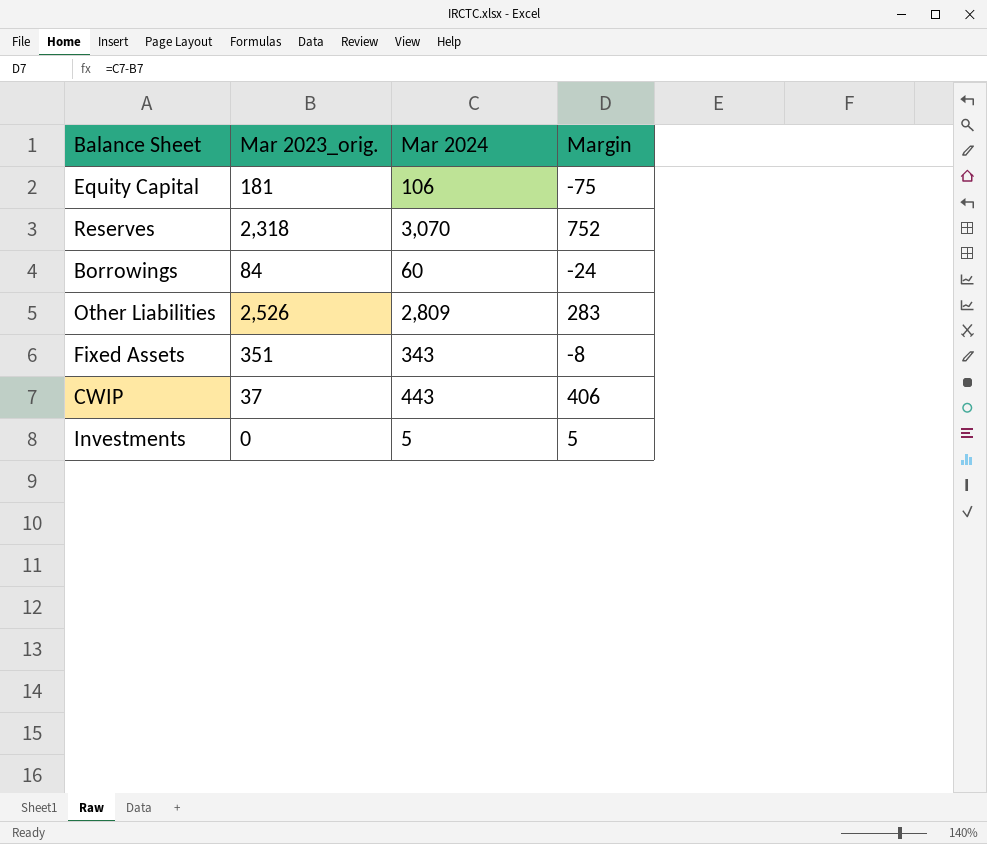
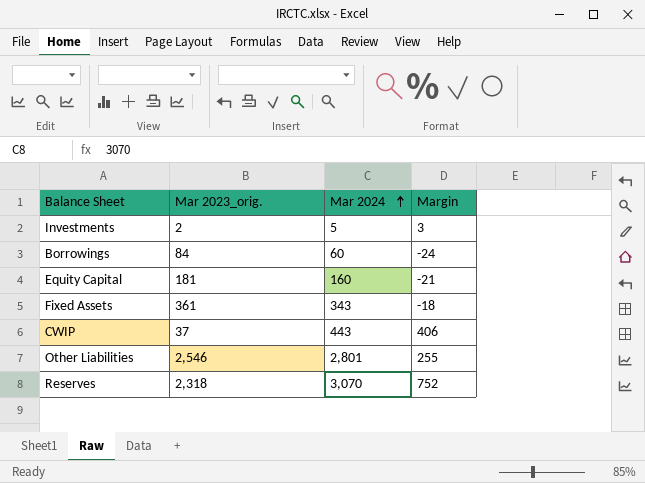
row order: none -> Mar 2024 ascending
Investments | Mar 2023_orig.: 0 -> 2
Investments | Margin: 5 -> 3
Equity Capital | Mar 2024: 106 -> 160
Equity Capital | Margin: -75 -> -21
Fixed Assets | Mar 2023_orig.: 351 -> 361
Fixed Assets | Margin: -8 -> -18
Other Liabilities | Mar 2023_orig.: 2,526 -> 2,546
Other Liabilities | Mar 2024: 2,809 -> 2,801
Other Liabilities | Margin: 283 -> 255

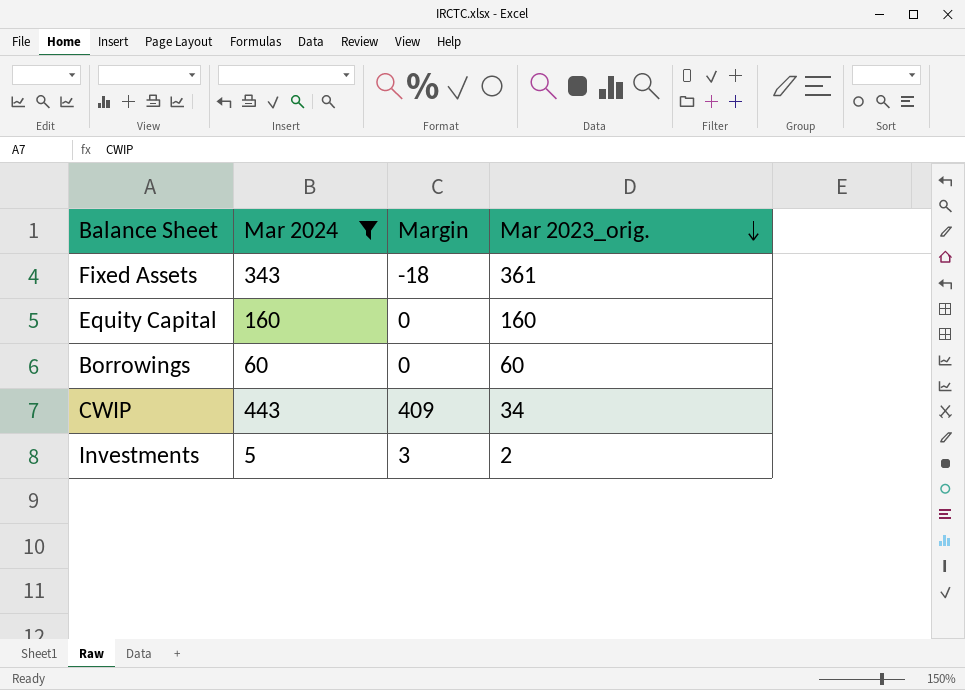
filter: none -> Mar 2024 <= 443
row order: Mar 2024 ascending -> Mar 2023_orig. descending
column Mar 2023_orig. | position: 2 -> 4
Equity Capital | Margin: -21 -> 0
Equity Capital | Mar 2023_orig.: 181 -> 160
Borrowings | Margin: -24 -> 0
Borrowings | Mar 2023_orig.: 84 -> 60
CWIP | Margin: 406 -> 409
CWIP | Mar 2023_orig.: 37 -> 34

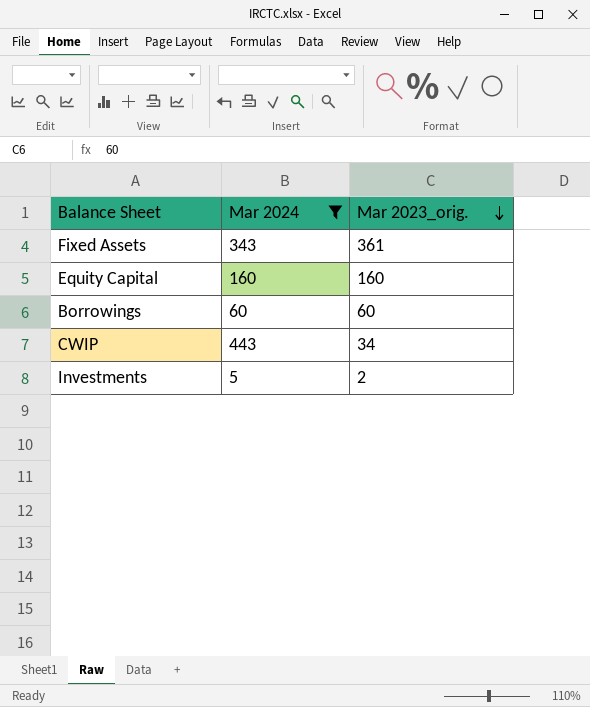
column Margin | formula: [Mar 2024] - [Mar 2023_orig.] -> none

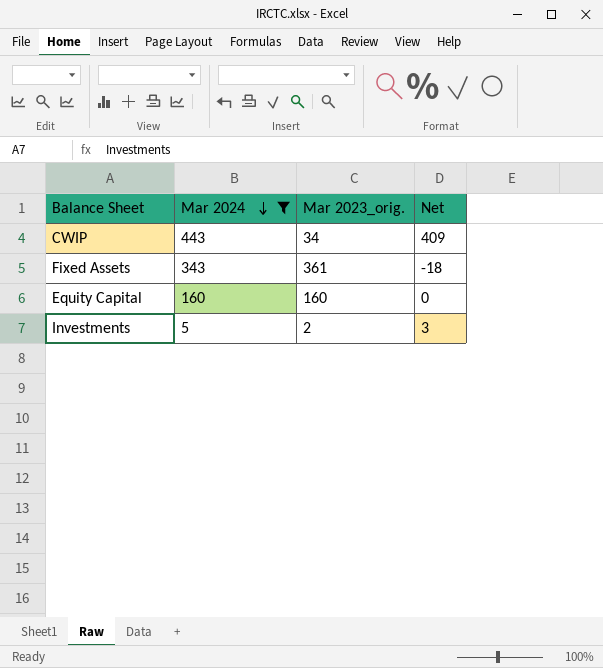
row order: Mar 2023_orig. descending -> Mar 2024 descending
column Net | formula: none -> [Mar 2024] - [Mar 2023_orig.]
row Borrowings: 60 | 60 -> none

